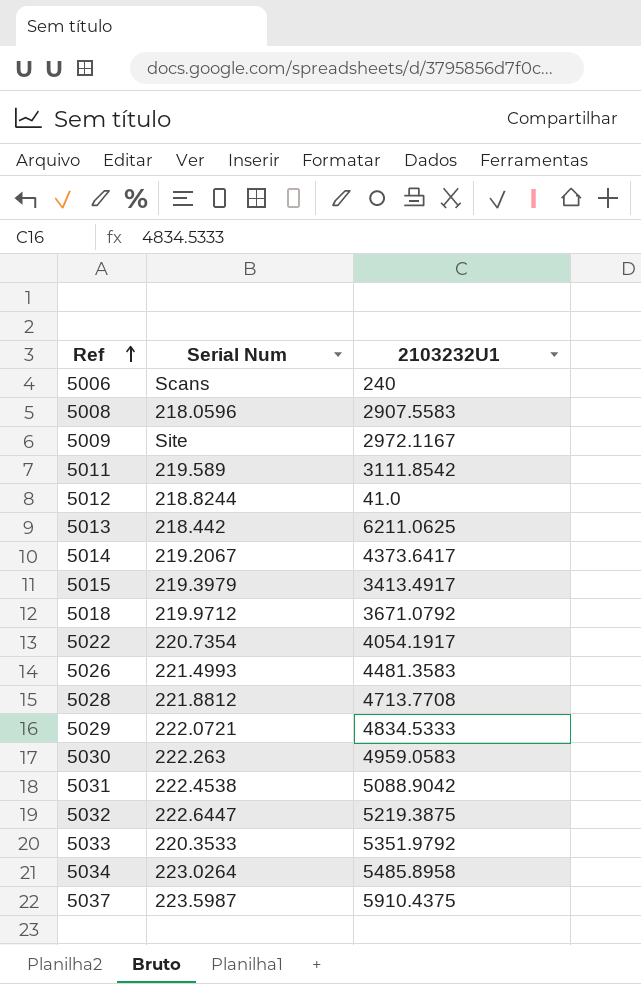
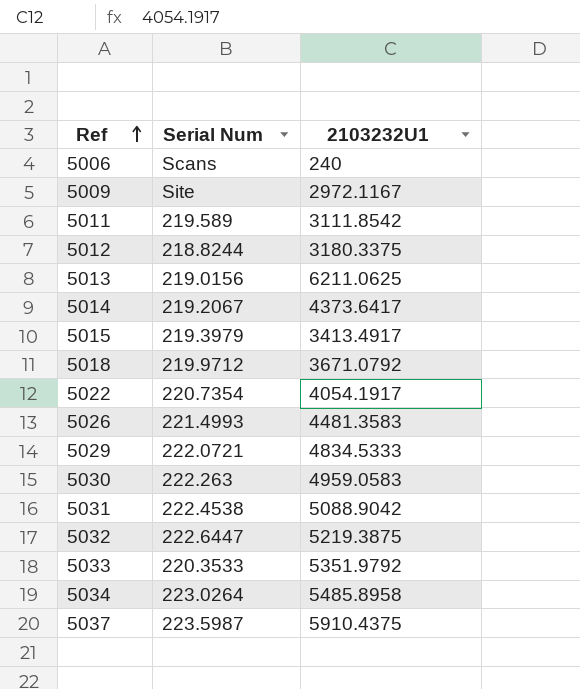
row 5008: 218.0596 | 2907.5583 -> none
row 5028: 221.8812 | 4713.7708 -> none
5012 | 2103232U1: 41.0 -> 3180.3375
5013 | Serial Num: 218.442 -> 219.0156

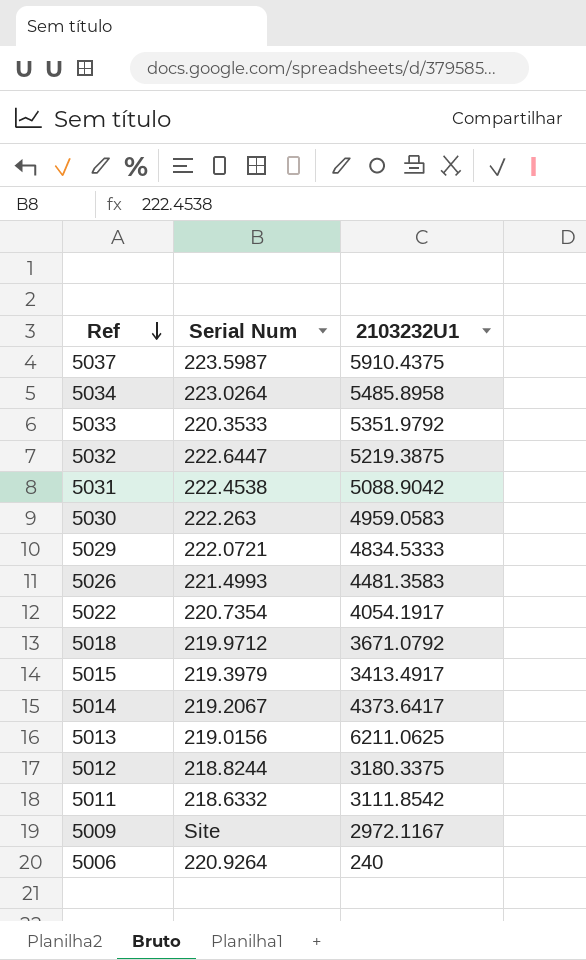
row order: Ref ascending -> Ref descending
5011 | Serial Num: 219.589 -> 218.6332
5006 | Serial Num: Scans -> 220.9264

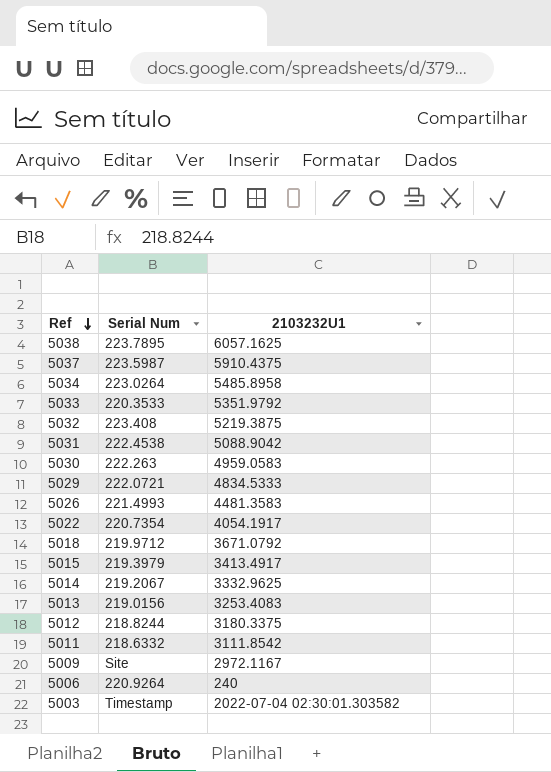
row 5038: none -> 223.7895 | 6057.1625
5032 | Serial Num: 222.6447 -> 223.408
5014 | 2103232U1: 4373.6417 -> 3332.9625
5013 | 2103232U1: 6211.0625 -> 3253.4083
row 5003: none -> Timestamp | 2022-07-04 02:30:01.303582

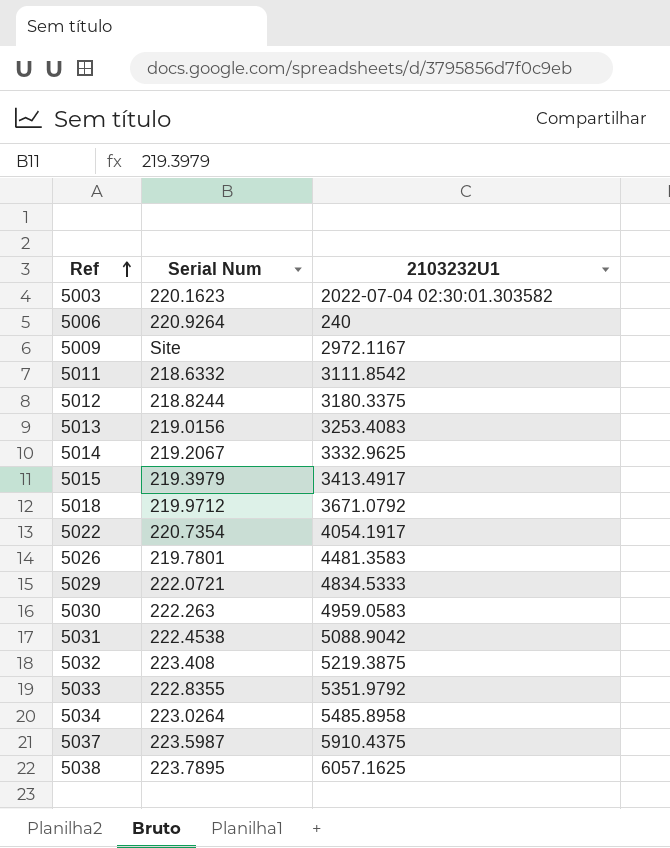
row order: Ref descending -> Ref ascending
5003 | Serial Num: Timestamp -> 220.1623
5026 | Serial Num: 221.4993 -> 219.7801
5033 | Serial Num: 220.3533 -> 222.8355

